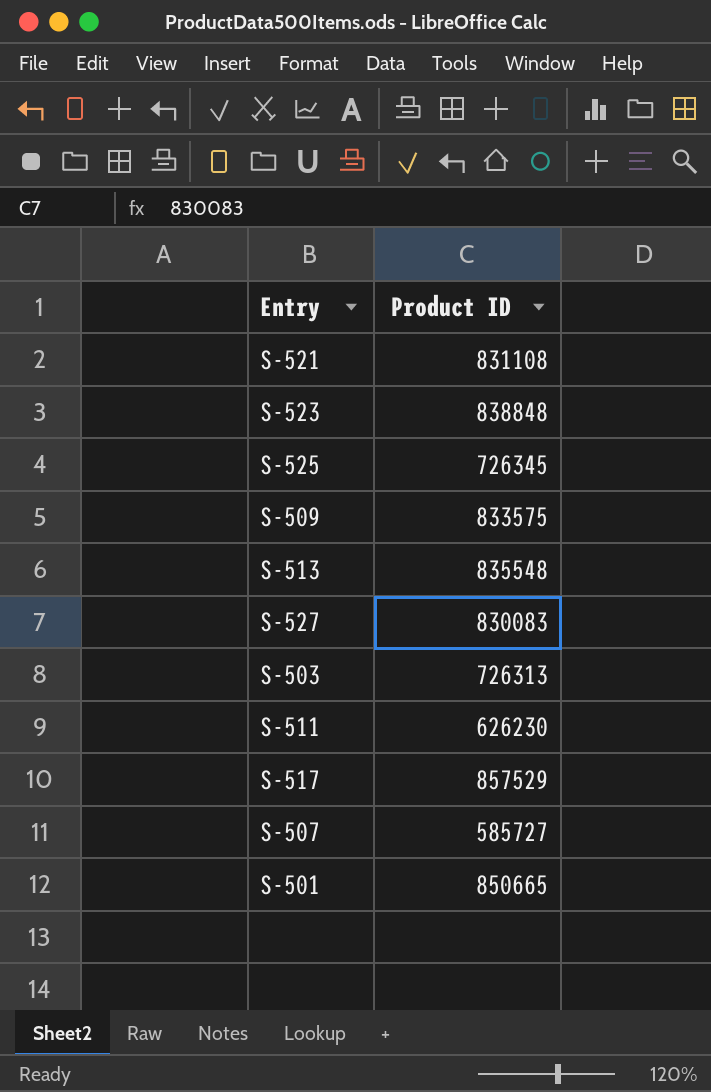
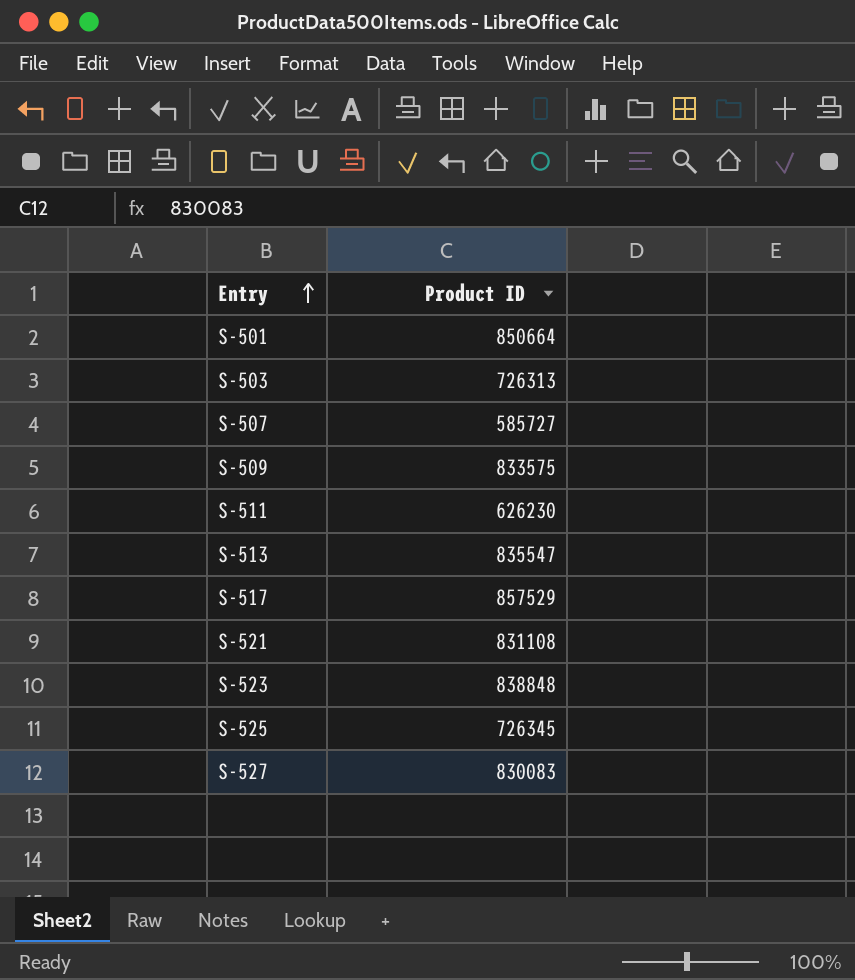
row order: none -> Entry ascending
S-501 | Product ID: 850665 -> 850664
S-513 | Product ID: 835548 -> 835547

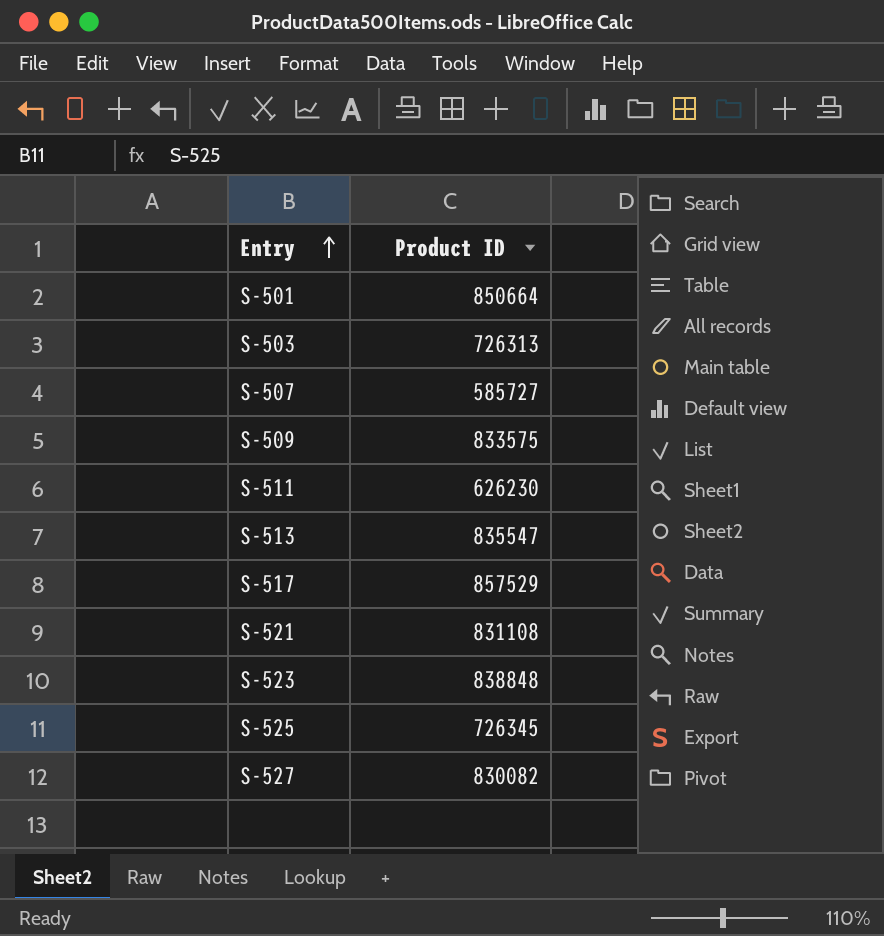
S-527 | Product ID: 830083 -> 830082

